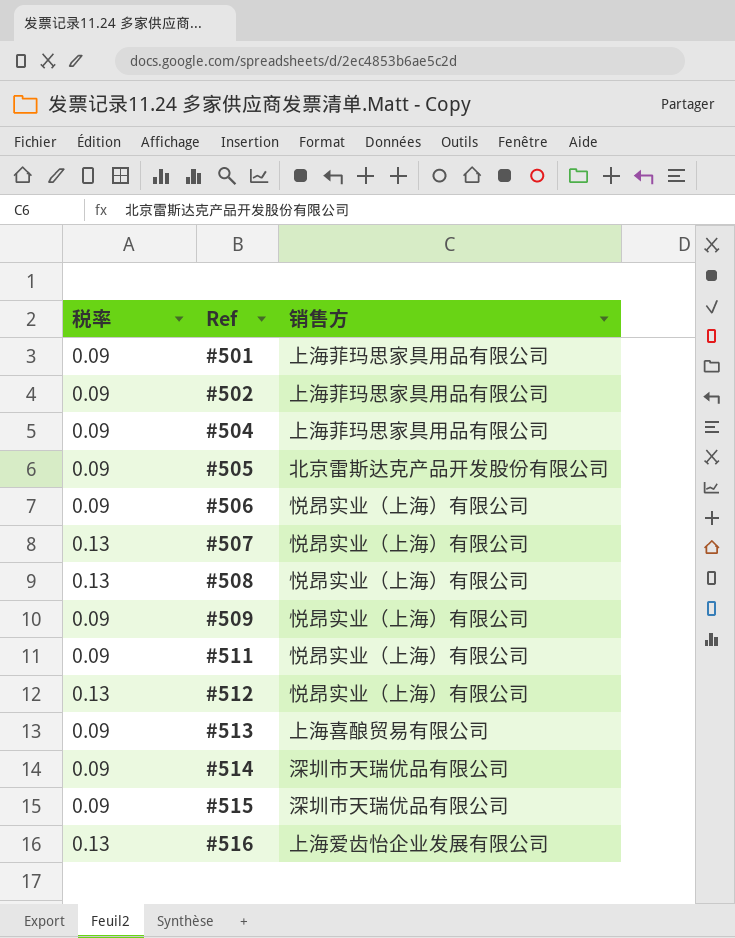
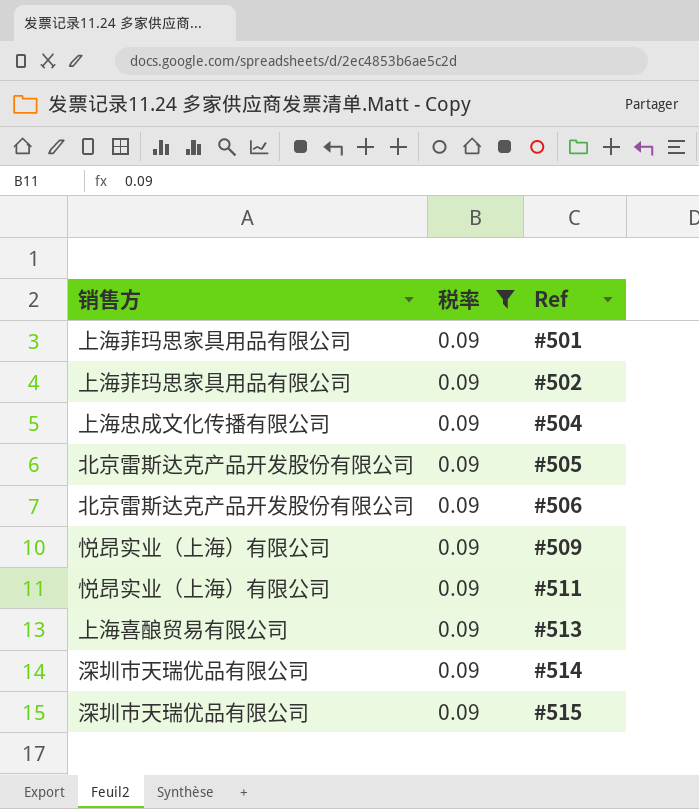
filter: none -> 税率 = 0.09
column 销售方 | position: 3 -> 1
#504 | 销售方: 上海菲玛思家具用品有限公司 -> 上海忠成文化传播有限公司
#506 | 销售方: 悦昂实业（上海）有限公司 -> 北京雷斯达克产品开发股份有限公司

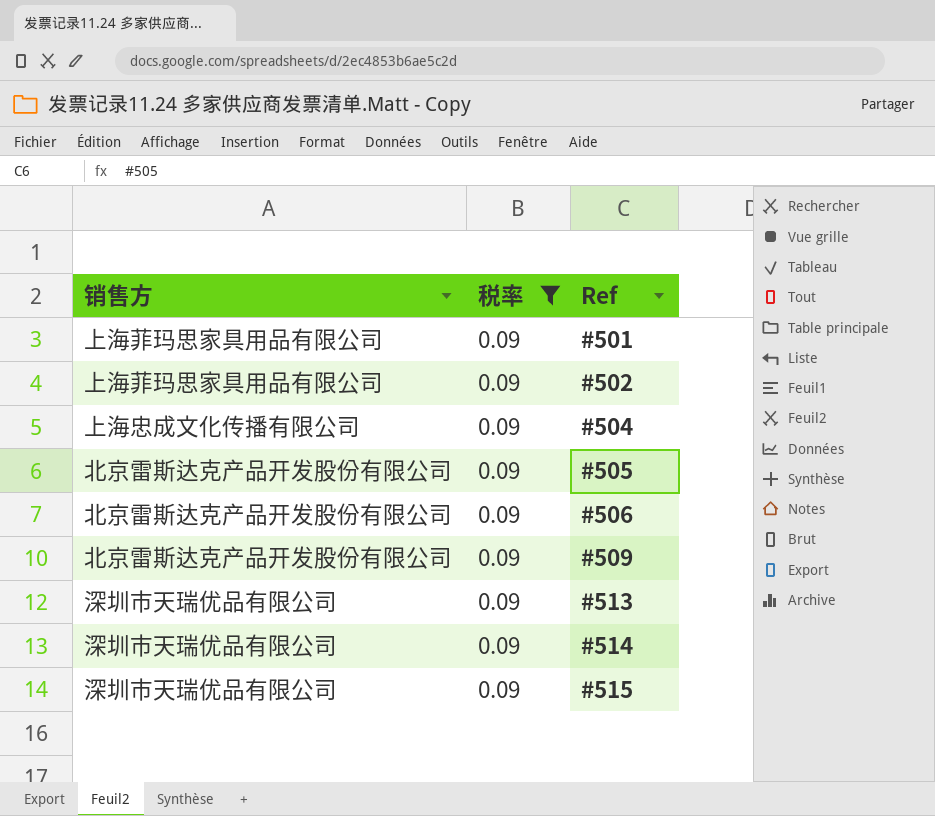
row #511: 悦昂实业（上海）有限公司 | 0.09 -> none
#509 | 销售方: 悦昂实业（上海）有限公司 -> 北京雷斯达克产品开发股份有限公司
#513 | 销售方: 上海喜酿贸易有限公司 -> 深圳市天瑞优品有限公司

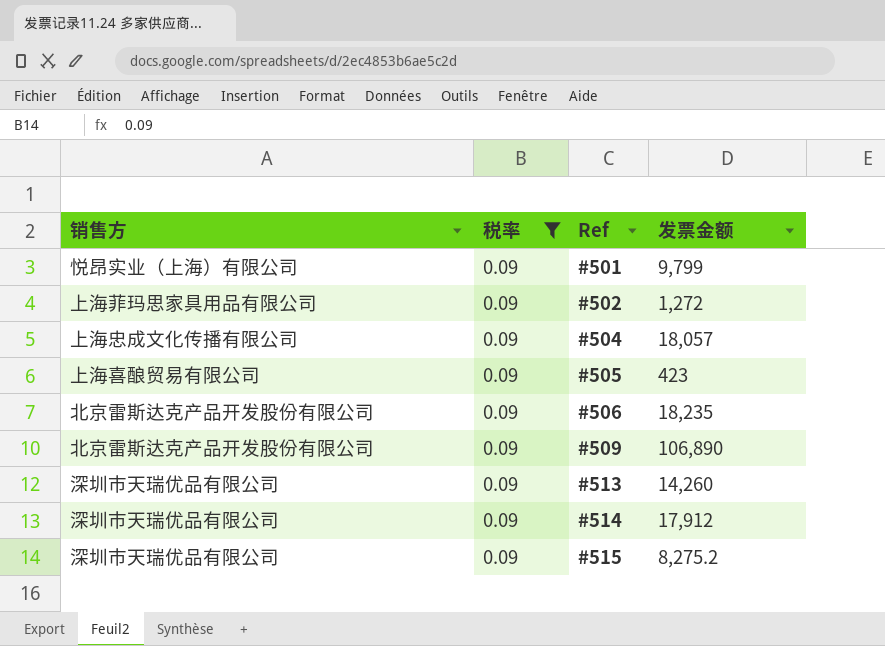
column 发票金额 | position: none -> 4
#501 | 销售方: 上海菲玛思家具用品有限公司 -> 悦昂实业（上海）有限公司
#505 | 销售方: 北京雷斯达克产品开发股份有限公司 -> 上海喜酿贸易有限公司

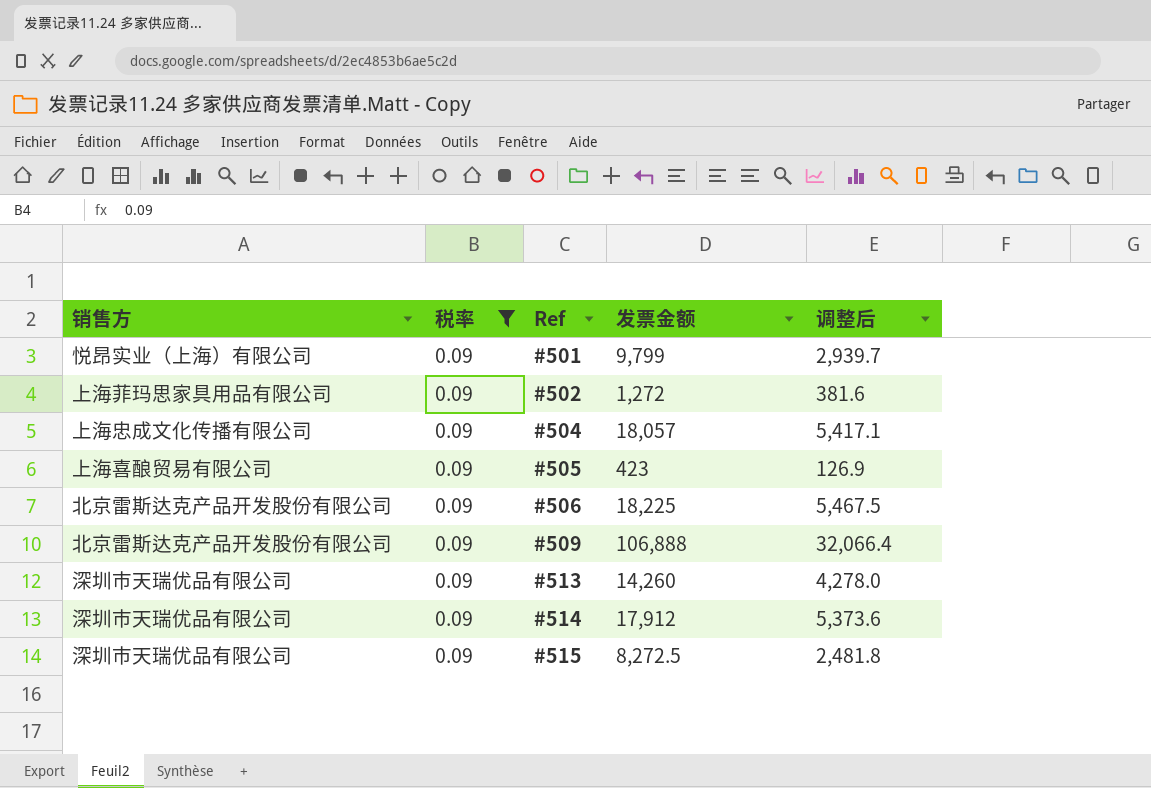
column 调整后 | formula: none -> [发票金额] * 0.3
#506 | 发票金额: 18,235 -> 18,225
#509 | 发票金额: 106,890 -> 106,888
#515 | 发票金额: 8,275.2 -> 8,272.5

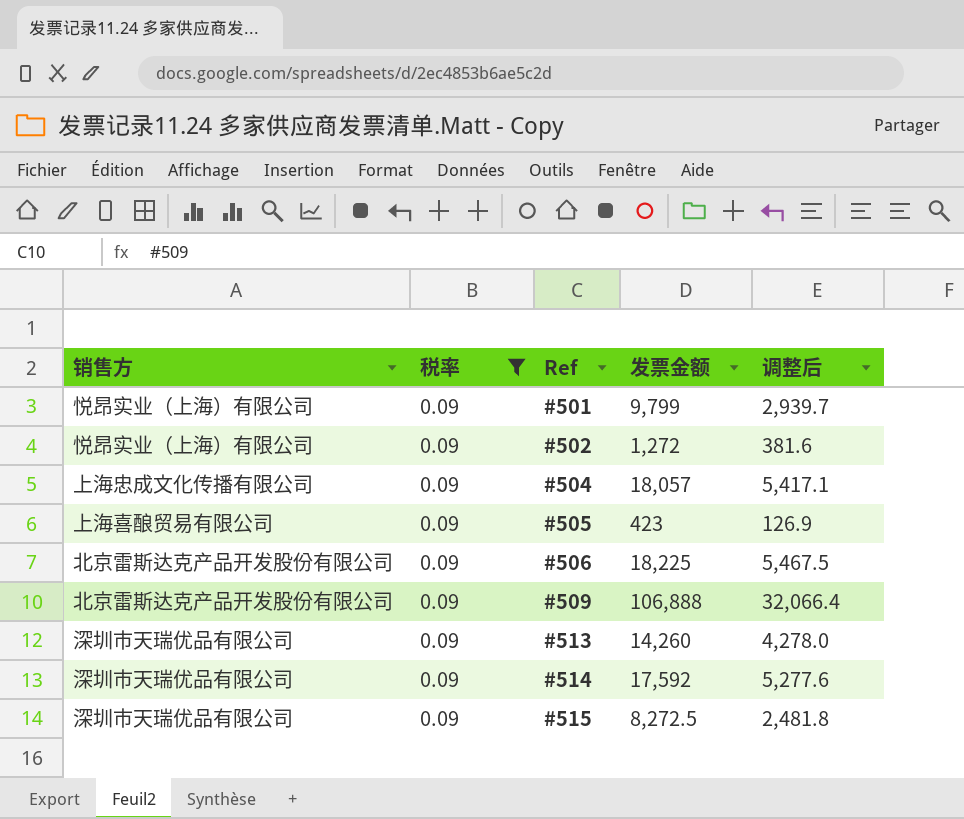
#502 | 销售方: 上海菲玛思家具用品有限公司 -> 悦昂实业（上海）有限公司
#514 | 发票金额: 17,912 -> 17,592
#514 | 调整后: 5,373.6 -> 5,277.6

